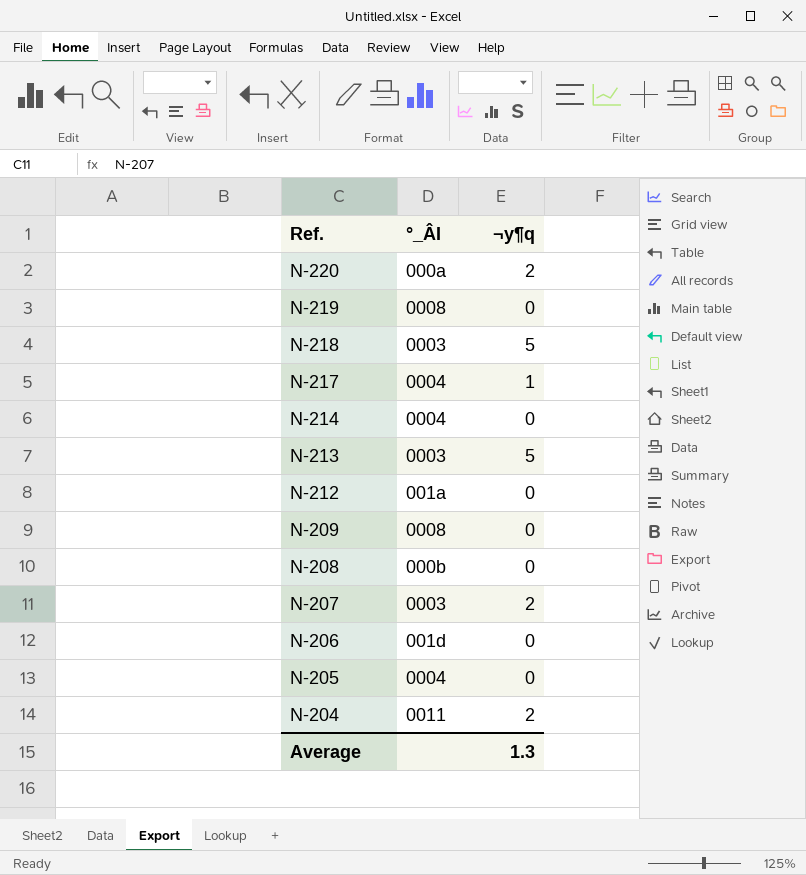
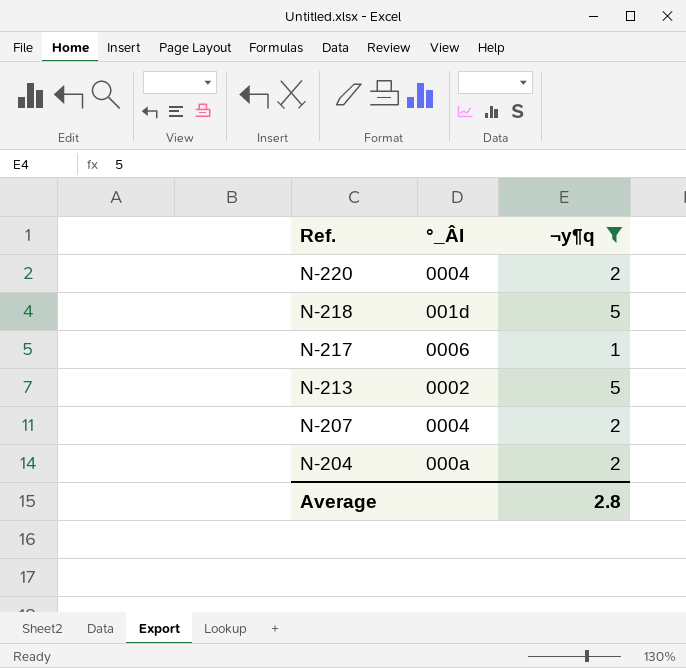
filter: none -> ¬y¶q != 0
N-220 | °_ÂI: 000a -> 0004
N-218 | °_ÂI: 0003 -> 001d
N-217 | °_ÂI: 0004 -> 0006
N-213 | °_ÂI: 0003 -> 0002
N-207 | °_ÂI: 0003 -> 0004
N-204 | °_ÂI: 0011 -> 000a
Average | ¬y¶q: 1.3 -> 2.8

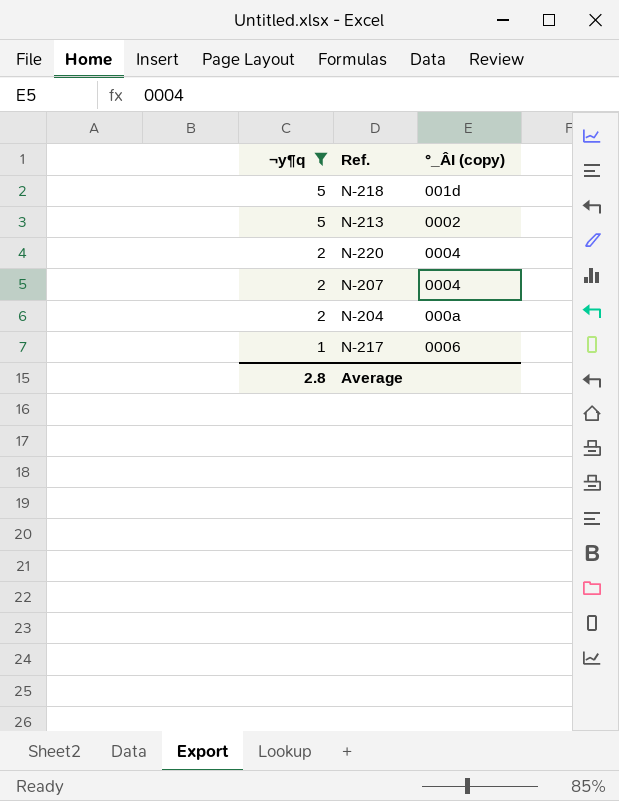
row order: Ref. descending -> ¬y¶q descending
column ¬y¶q | position: 3 -> 1
column name: °_ÂI -> °_ÂI (copy)

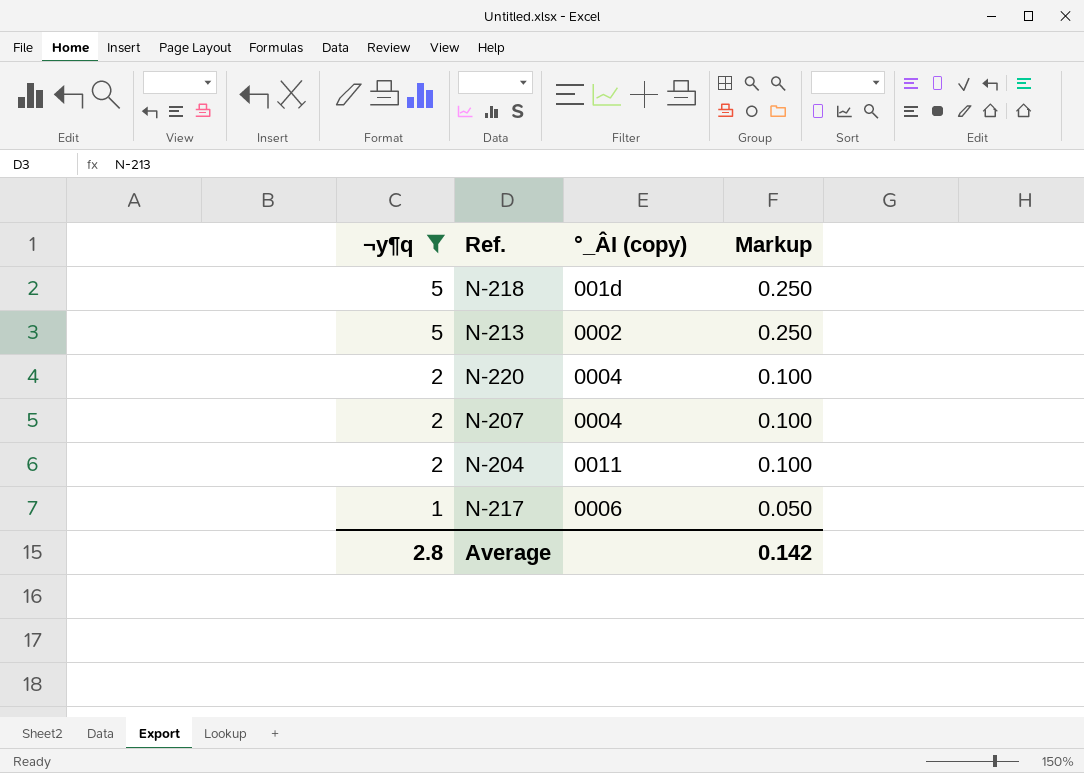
column Markup | formula: none -> [¬y¶q] * 0.05
N-204 | °_ÂI (copy): 000a -> 0011

